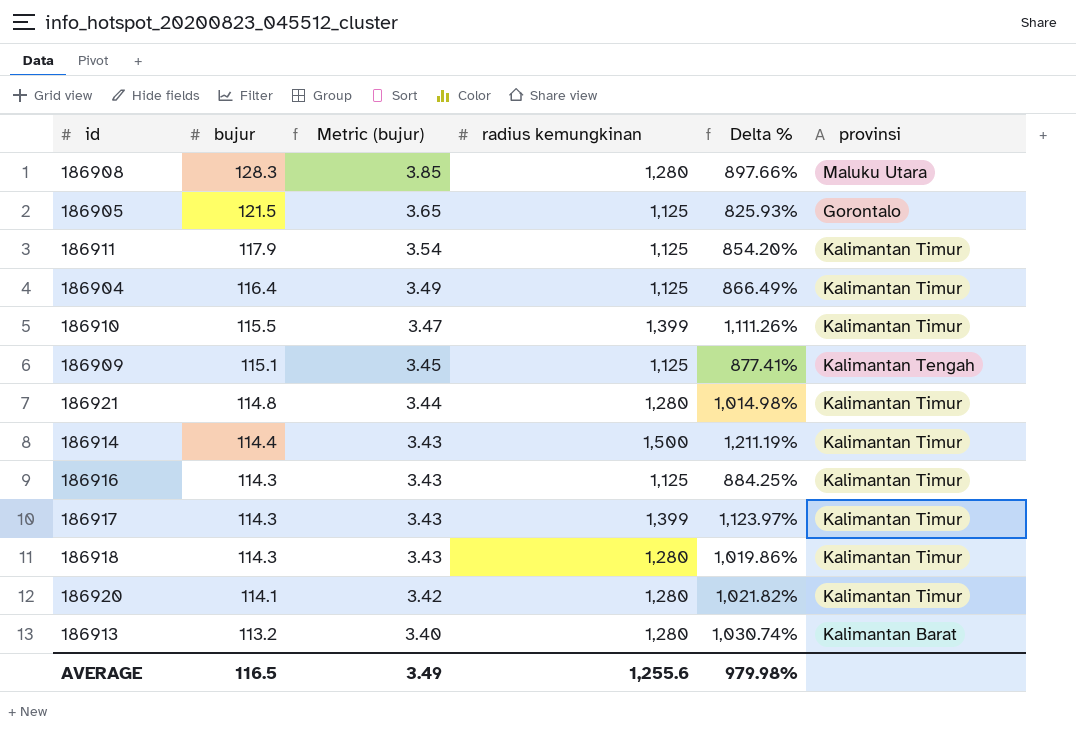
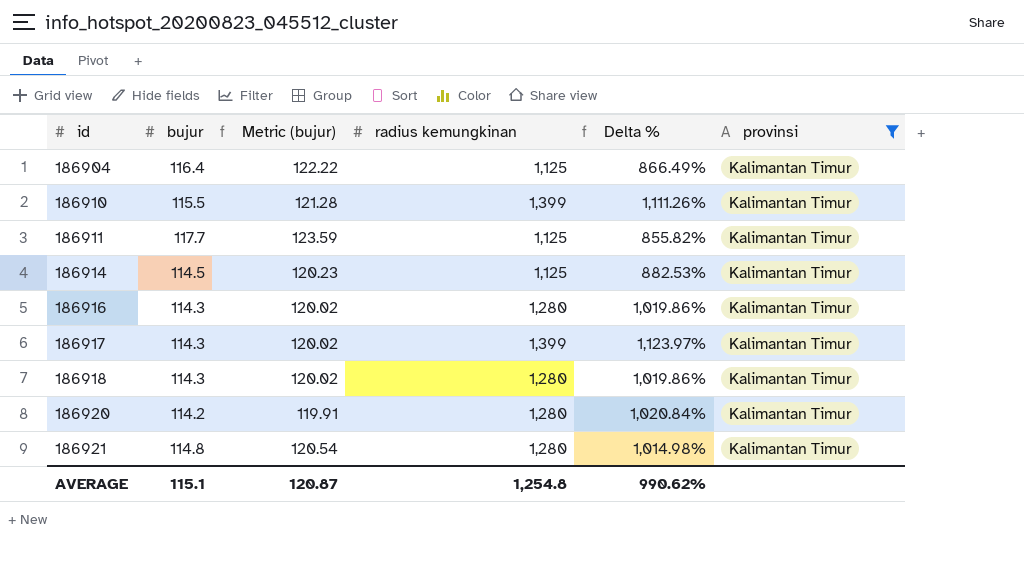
filter: none -> provinsi = Kalimantan Timur
row order: bujur descending -> id ascending
column Metric (bujur) | formula: [bujur] * 0.03 -> [bujur] * 1.05
186911 | bujur: 117.9 -> 117.7
186911 | Delta %: 854.20% -> 855.82%
186914 | bujur: 114.4 -> 114.5
186914 | radius kemungkinan: 1,500 -> 1,125
186914 | Delta %: 1,211.19% -> 882.53%
186916 | radius kemungkinan: 1,125 -> 1,280
186916 | Delta %: 884.25% -> 1,019.86%
186920 | bujur: 114.1 -> 114.2
186920 | Delta %: 1,021.82% -> 1,020.84%
AVERAGE | bujur: 116.5 -> 115.1
AVERAGE | Metric (bujur): 3.49 -> 120.87
AVERAGE | radius kemungkinan: 1,255.6 -> 1,254.8
AVERAGE | Delta %: 979.98% -> 990.62%

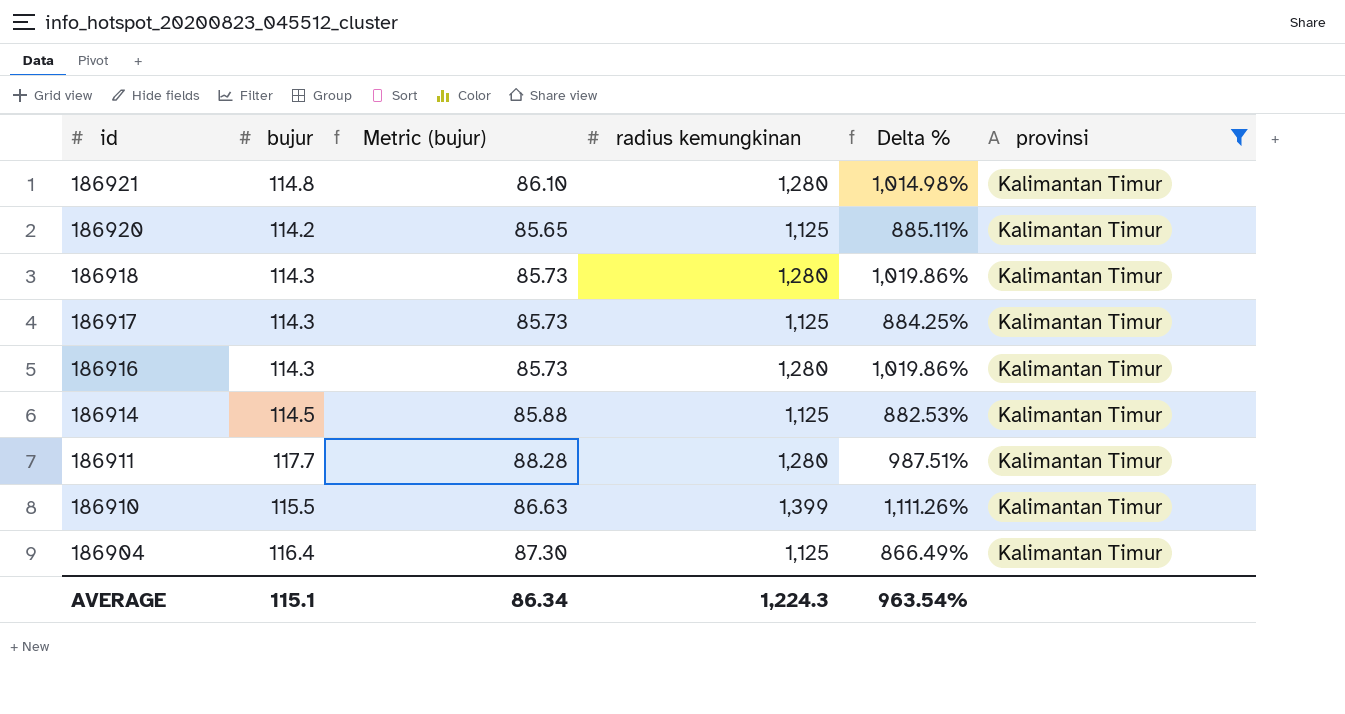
row order: id ascending -> id descending
column Metric (bujur) | formula: [bujur] * 1.05 -> [bujur] * 0.75
186920 | radius kemungkinan: 1,280 -> 1,125
186920 | Delta %: 1,020.84% -> 885.11%
186917 | radius kemungkinan: 1,399 -> 1,125
186917 | Delta %: 1,123.97% -> 884.25%
186911 | radius kemungkinan: 1,125 -> 1,280
186911 | Delta %: 855.82% -> 987.51%
AVERAGE | Metric (bujur): 120.87 -> 86.34
AVERAGE | radius kemungkinan: 1,254.8 -> 1,224.3
AVERAGE | Delta %: 990.62% -> 963.54%

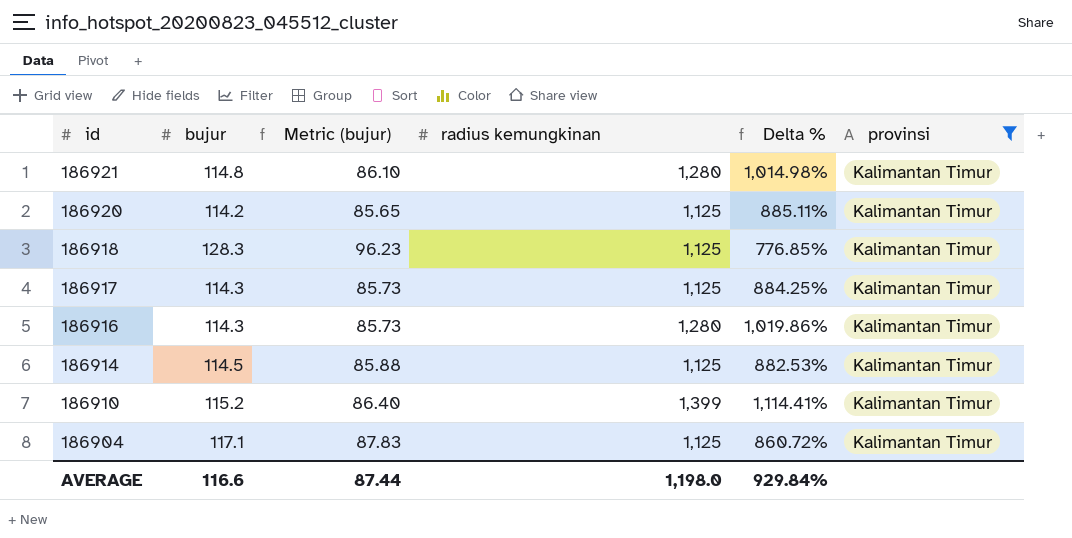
row 186911: 117.7 | 88.28 | 1,280 | 987.51% | Kalimantan Timur -> none
186918 | bujur: 114.3 -> 128.3
186918 | Metric (bujur): 85.73 -> 96.23
186918 | radius kemungkinan: 1,280 -> 1,125
186918 | Delta %: 1,019.86% -> 776.85%
186910 | bujur: 115.5 -> 115.2
186910 | Metric (bujur): 86.63 -> 86.40
186910 | Delta %: 1,111.26% -> 1,114.41%
186904 | bujur: 116.4 -> 117.1
186904 | Metric (bujur): 87.30 -> 87.83
186904 | Delta %: 866.49% -> 860.72%
AVERAGE | bujur: 115.1 -> 116.6
AVERAGE | Metric (bujur): 86.34 -> 87.44
AVERAGE | radius kemungkinan: 1,224.3 -> 1,198.0
AVERAGE | Delta %: 963.54% -> 929.84%

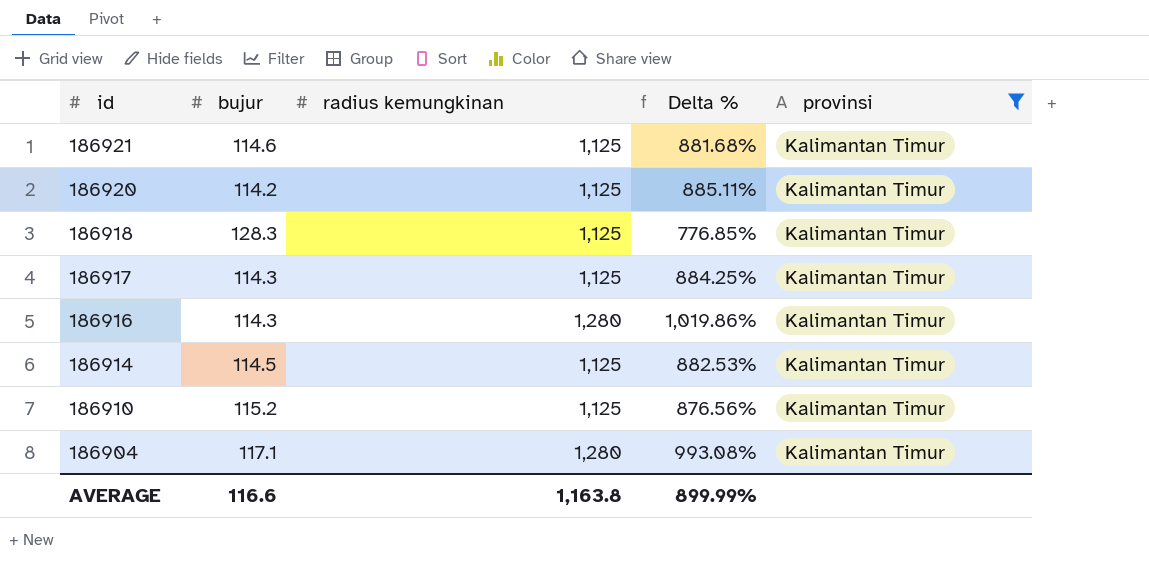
column Metric (bujur) | formula: [bujur] * 0.75 -> none
186921 | bujur: 114.8 -> 114.6
186921 | radius kemungkinan: 1,280 -> 1,125
186921 | Delta %: 1,014.98% -> 881.68%
186910 | radius kemungkinan: 1,399 -> 1,125
186910 | Delta %: 1,114.41% -> 876.56%
186904 | radius kemungkinan: 1,125 -> 1,280
186904 | Delta %: 860.72% -> 993.08%
AVERAGE | radius kemungkinan: 1,198.0 -> 1,163.8
AVERAGE | Delta %: 929.84% -> 899.99%

